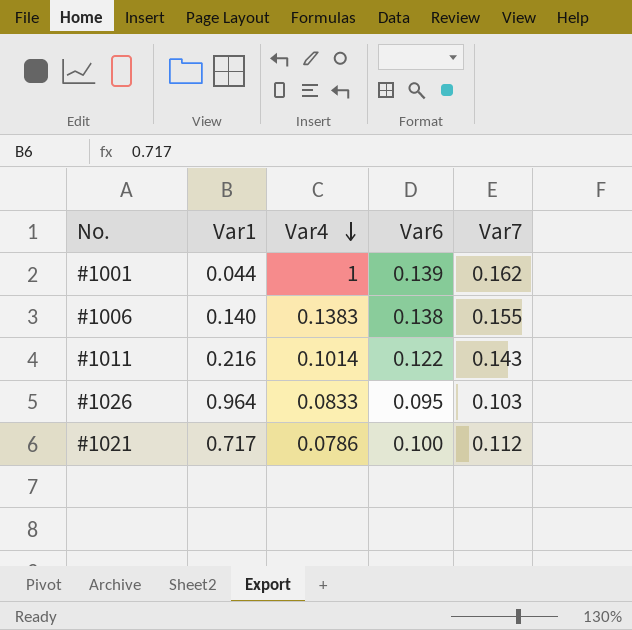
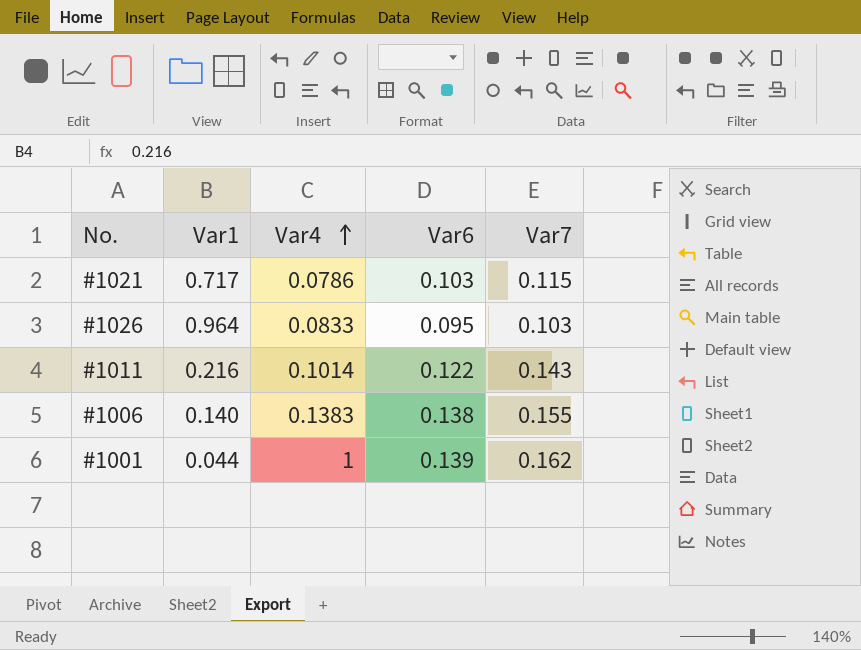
row order: Var4 descending -> Var4 ascending
#1021 | Var6: 0.100 -> 0.103
#1021 | Var7: 0.112 -> 0.115

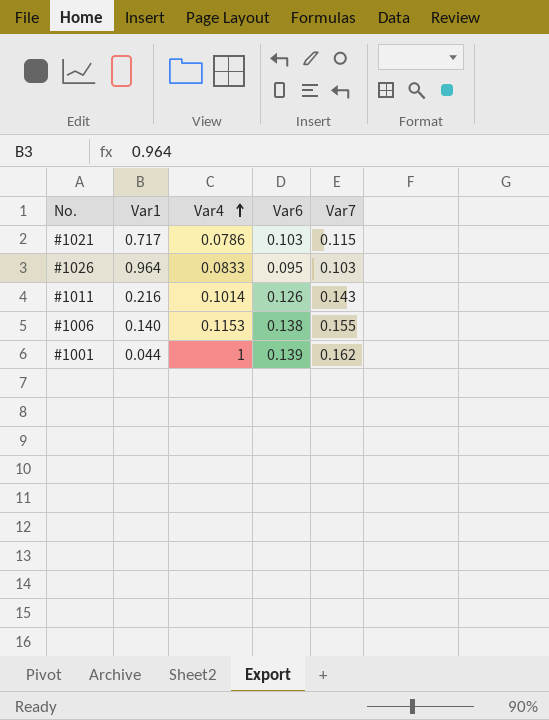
#1011 | Var6: 0.122 -> 0.126
#1006 | Var4: 0.1383 -> 0.1153

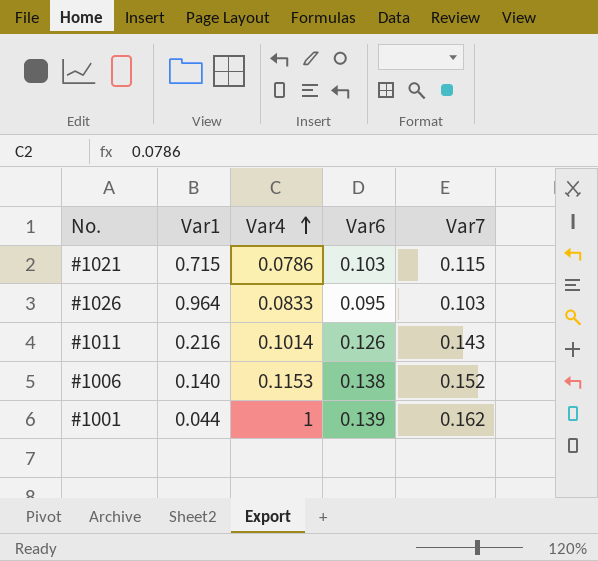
#1021 | Var1: 0.717 -> 0.715
#1006 | Var7: 0.155 -> 0.152

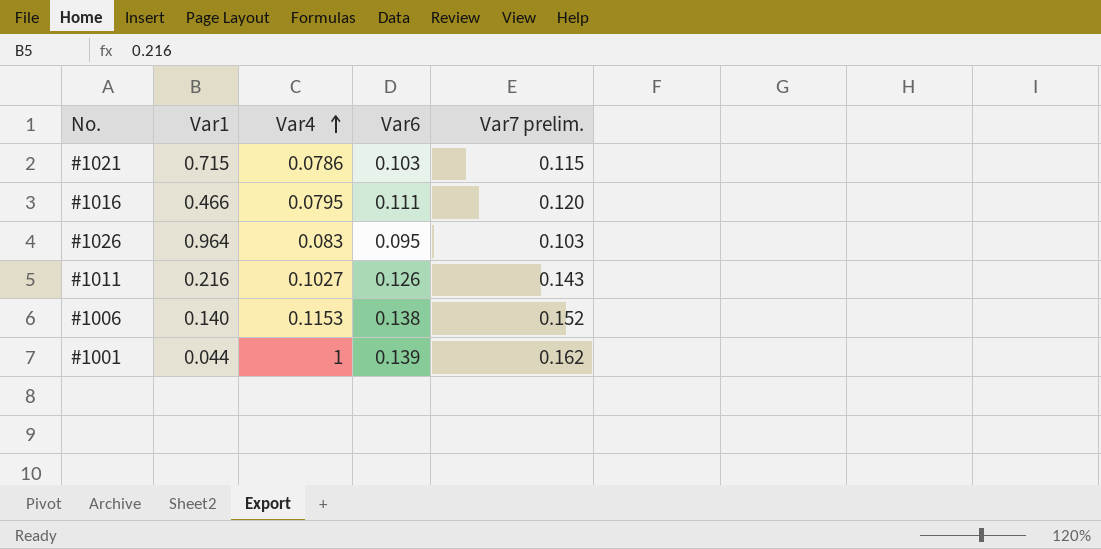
column name: Var7 -> Var7 prelim.
row #1016: none -> 0.466 | 0.0795 | 0.111 | 0.120
#1026 | Var4: 0.0833 -> 0.083
#1011 | Var4: 0.1014 -> 0.1027

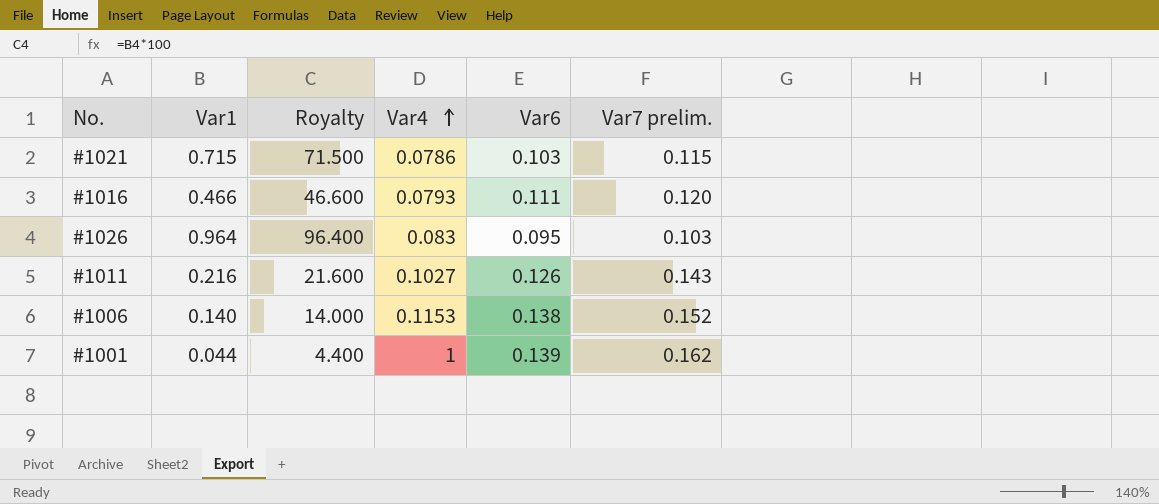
column Royalty | formula: none -> [Var1] * 100
#1016 | Var4: 0.0795 -> 0.0793

